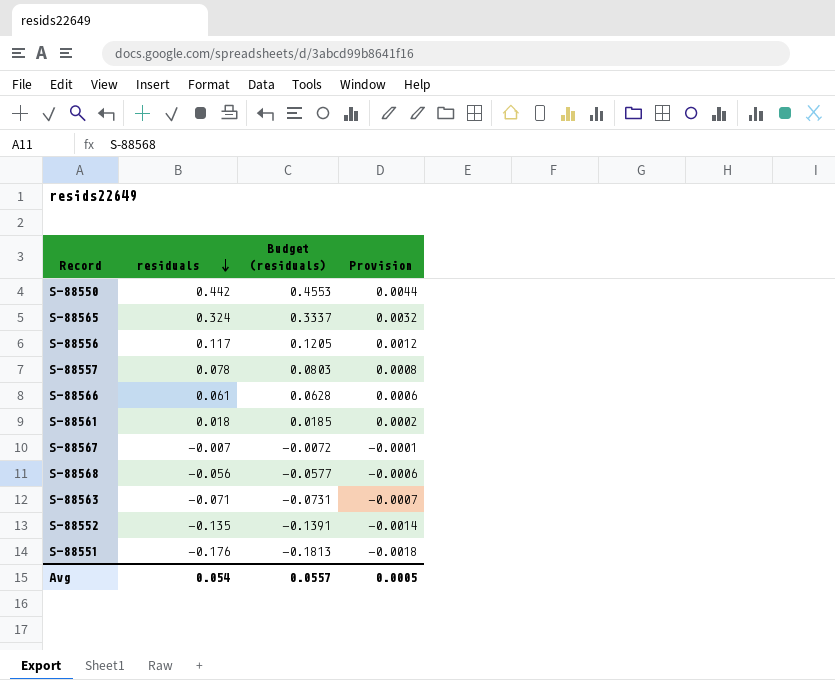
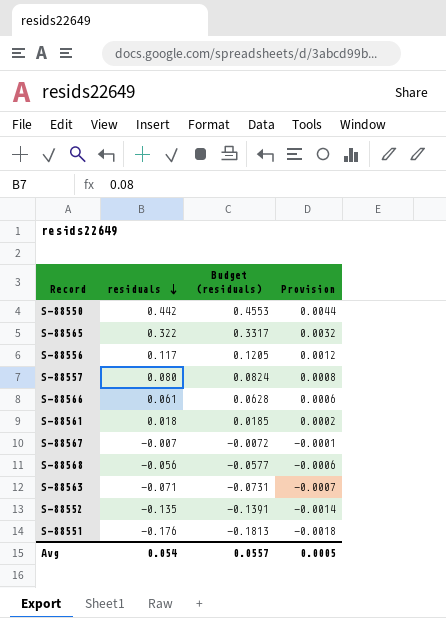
S-88565 | residuals: 0.324 -> 0.322
S-88565 | Budget (residuals): 0.3337 -> 0.3317
S-88557 | residuals: 0.078 -> 0.080
S-88557 | Budget (residuals): 0.0803 -> 0.0824

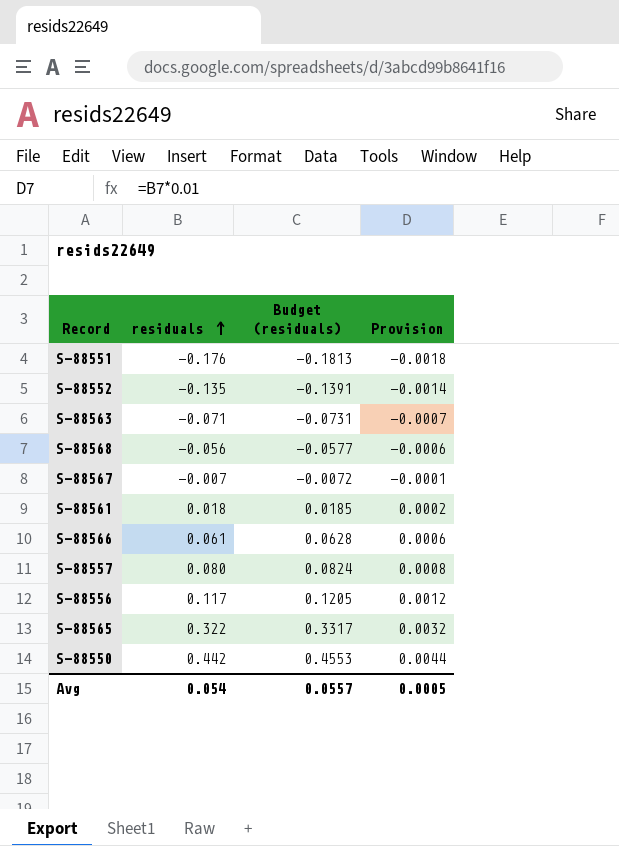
row order: residuals descending -> residuals ascending

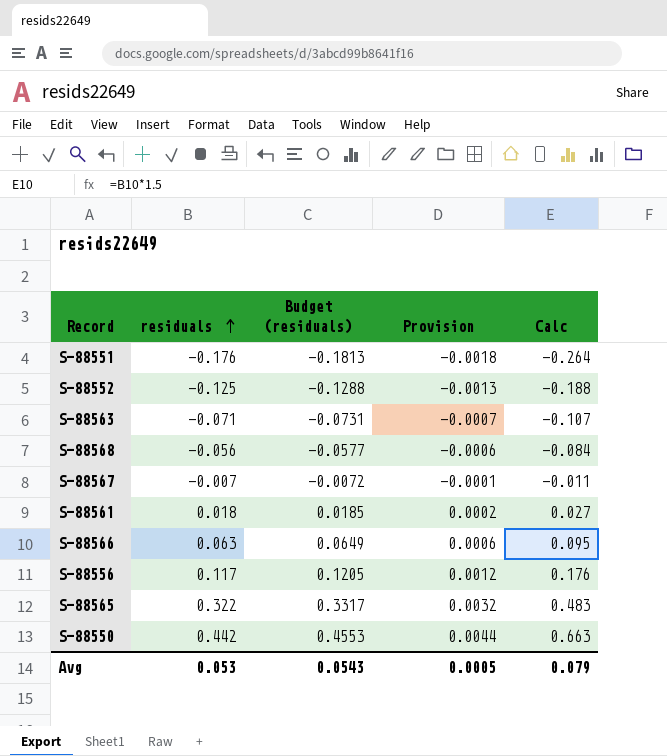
column Calc | formula: none -> [residuals] * 1.5
row S-88557: 0.080 | 0.0824 | 0.0008 -> none
S-88552 | residuals: -0.135 -> -0.125
S-88552 | Budget (residuals): -0.1391 -> -0.1288
S-88552 | Provision: -0.0014 -> -0.0013
S-88566 | residuals: 0.061 -> 0.063
S-88566 | Budget (residuals): 0.0628 -> 0.0649
Avg | residuals: 0.054 -> 0.053
Avg | Budget (residuals): 0.0557 -> 0.0543

